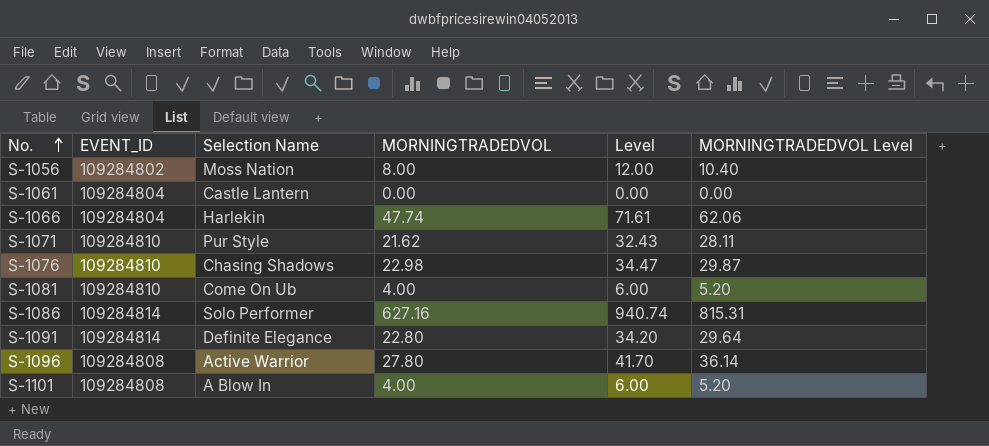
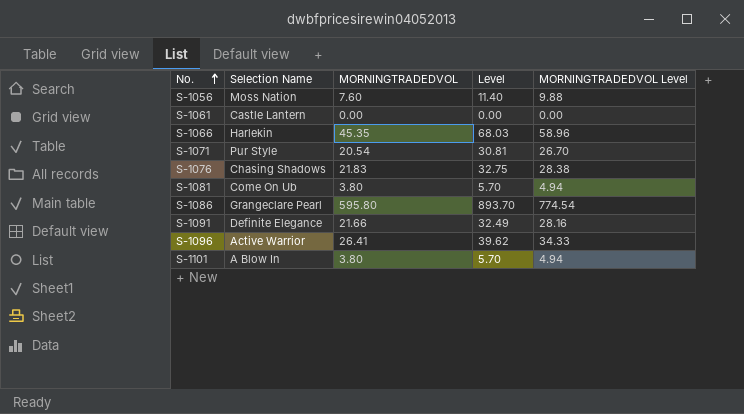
column EVENT_ID | position: 2 -> none
S-1056 | MORNINGTRADEDVOL: 8.00 -> 7.60
S-1056 | Level: 12.00 -> 11.40
S-1056 | MORNINGTRADEDVOL Level: 10.40 -> 9.88
S-1066 | MORNINGTRADEDVOL: 47.74 -> 45.35
S-1066 | Level: 71.61 -> 68.03
S-1066 | MORNINGTRADEDVOL Level: 62.06 -> 58.96
S-1071 | MORNINGTRADEDVOL: 21.62 -> 20.54
S-1071 | Level: 32.43 -> 30.81
S-1071 | MORNINGTRADEDVOL Level: 28.11 -> 26.70
S-1076 | MORNINGTRADEDVOL: 22.98 -> 21.83
S-1076 | Level: 34.47 -> 32.75
S-1076 | MORNINGTRADEDVOL Level: 29.87 -> 28.38
S-1081 | MORNINGTRADEDVOL: 4.00 -> 3.80
S-1081 | Level: 6.00 -> 5.70
S-1081 | MORNINGTRADEDVOL Level: 5.20 -> 4.94
S-1086 | Selection Name: Solo Performer -> Grangeclare Pearl
S-1086 | MORNINGTRADEDVOL: 627.16 -> 595.80
S-1086 | Level: 940.74 -> 893.70
S-1086 | MORNINGTRADEDVOL Level: 815.31 -> 774.54
S-1091 | MORNINGTRADEDVOL: 22.80 -> 21.66
S-1091 | Level: 34.20 -> 32.49
S-1091 | MORNINGTRADEDVOL Level: 29.64 -> 28.16
S-1096 | MORNINGTRADEDVOL: 27.80 -> 26.41
S-1096 | Level: 41.70 -> 39.62
S-1096 | MORNINGTRADEDVOL Level: 36.14 -> 34.33
S-1101 | MORNINGTRADEDVOL: 4.00 -> 3.80
S-1101 | Level: 6.00 -> 5.70
S-1101 | MORNINGTRADEDVOL Level: 5.20 -> 4.94

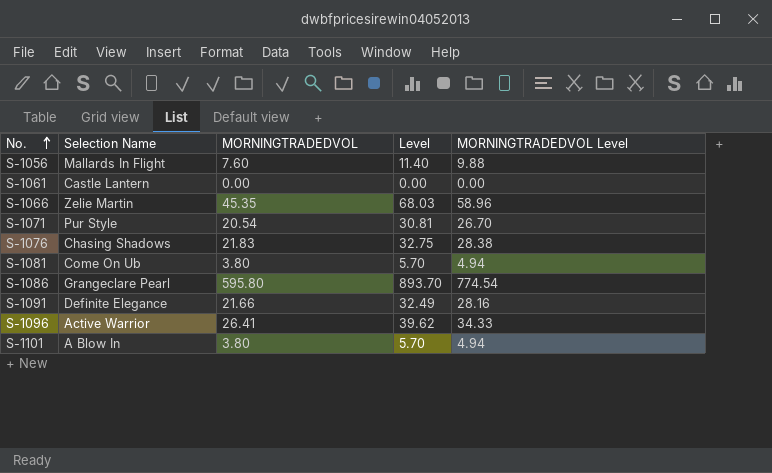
S-1056 | Selection Name: Moss Nation -> Mallards In Flight
S-1066 | Selection Name: Harlekin -> Zelie Martin

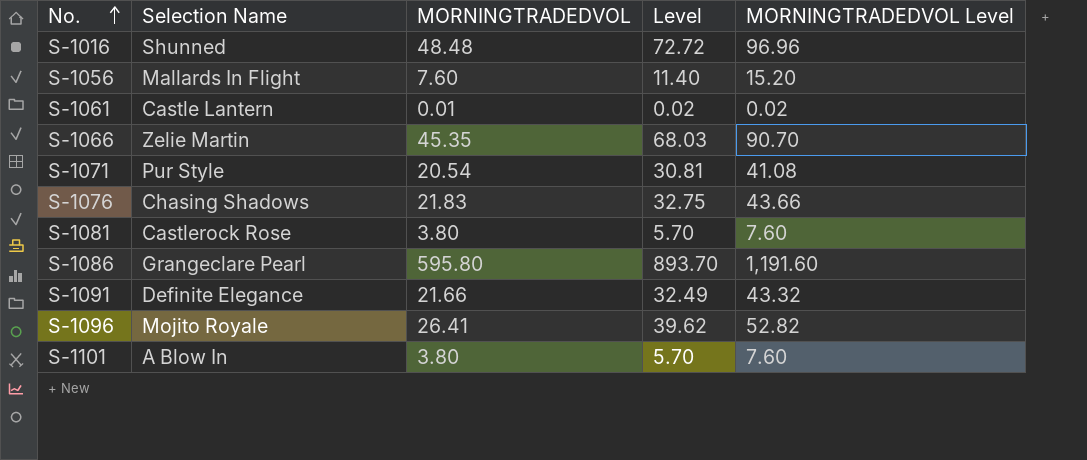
column MORNINGTRADEDVOL Level | formula: [MORNINGTRADEDVOL] * 1.3 -> [MORNINGTRADEDVOL] * 2
row S-1016: none -> Shunned | 48.48 | 72.72 | 96.96
S-1061 | MORNINGTRADEDVOL: 0.00 -> 0.01
S-1061 | Level: 0.00 -> 0.02
S-1081 | Selection Name: Come On Ub -> Castlerock Rose
S-1096 | Selection Name: Active Warrior -> Mojito Royale

